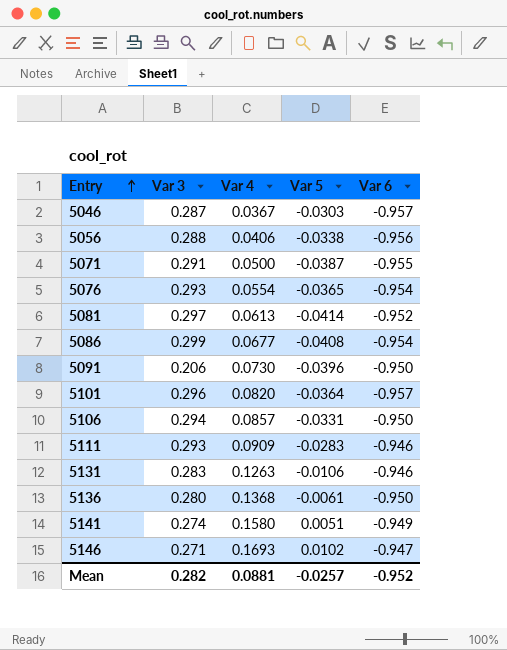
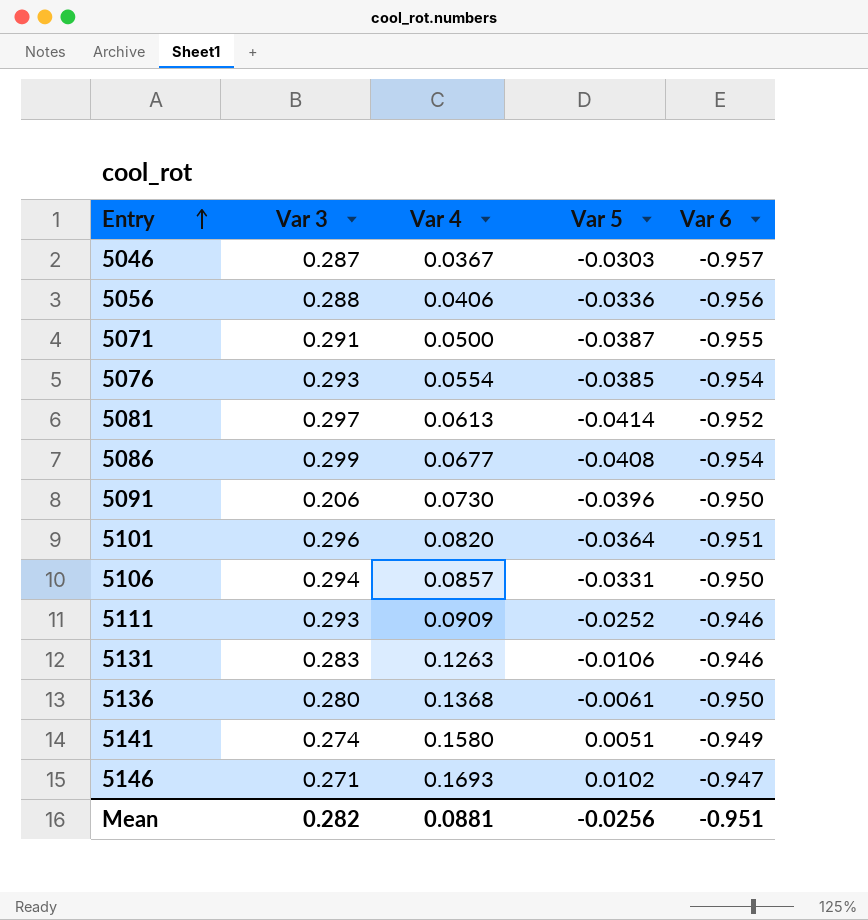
5056 | Var 5: -0.0338 -> -0.0336
5076 | Var 5: -0.0365 -> -0.0385
5101 | Var 6: -0.957 -> -0.951
5111 | Var 5: -0.0283 -> -0.0252
Mean | Var 5: -0.0257 -> -0.0256
Mean | Var 6: -0.952 -> -0.951

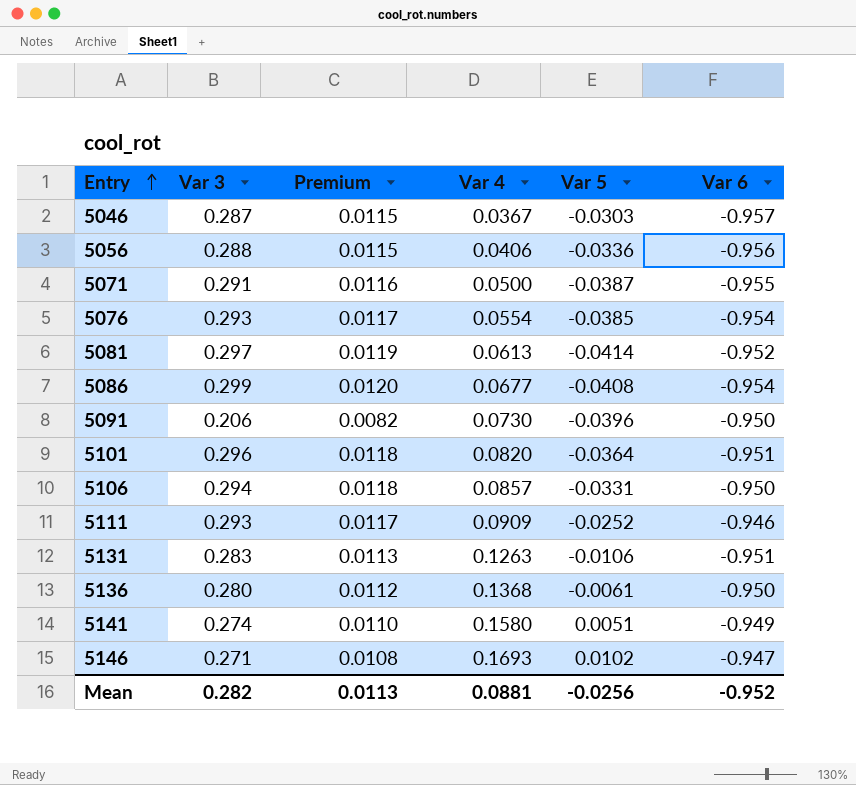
column Premium | formula: none -> [Var 3] * 0.04
5131 | Var 6: -0.946 -> -0.951
Mean | Var 6: -0.951 -> -0.952

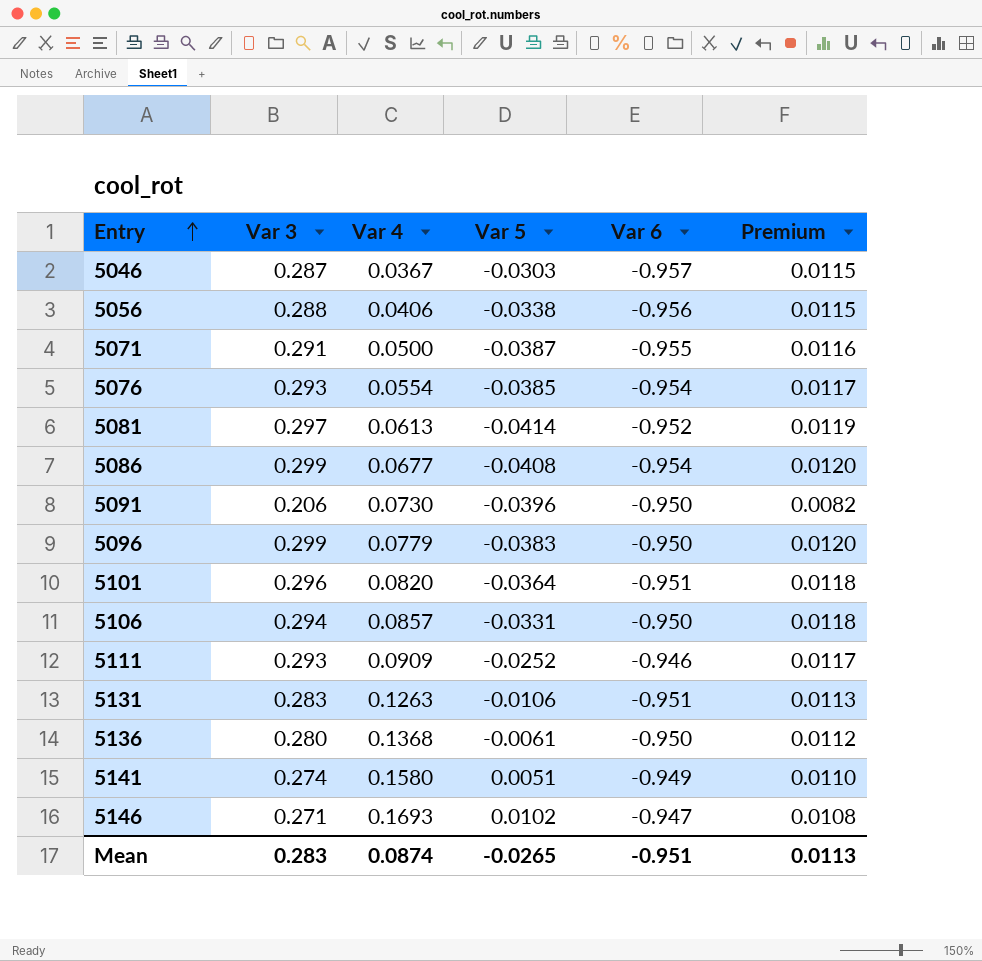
column Premium | position: 3 -> 6
5056 | Var 5: -0.0336 -> -0.0338
row 5096: none -> 0.299 | 0.0779 | -0.0383 | -0.950 | 0.0120
Mean | Var 3: 0.282 -> 0.283
Mean | Var 4: 0.0881 -> 0.0874
Mean | Var 5: -0.0256 -> -0.0265
Mean | Var 6: -0.952 -> -0.951

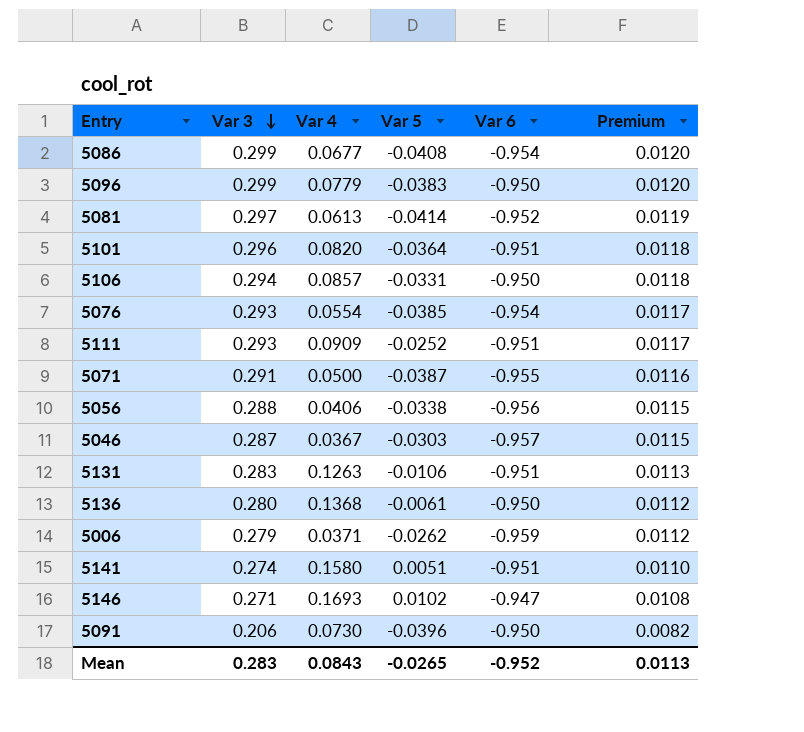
row order: Entry ascending -> Var 3 descending
5111 | Var 6: -0.946 -> -0.951
row 5006: none -> 0.279 | 0.0371 | -0.0262 | -0.959 | 0.0112
5141 | Var 6: -0.949 -> -0.951
Mean | Var 4: 0.0874 -> 0.0843
Mean | Var 6: -0.951 -> -0.952

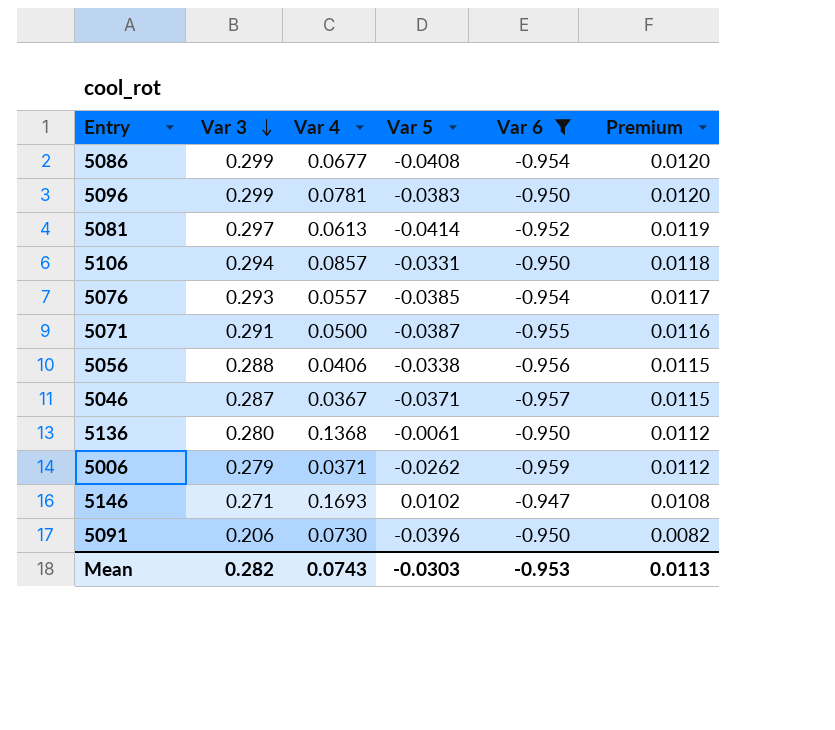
filter: none -> Var 6 != -0.951
5096 | Var 4: 0.0779 -> 0.0781
5076 | Var 4: 0.0554 -> 0.0557
5046 | Var 5: -0.0303 -> -0.0371
Mean | Var 3: 0.283 -> 0.282
Mean | Var 4: 0.0843 -> 0.0743
Mean | Var 5: -0.0265 -> -0.0303
Mean | Var 6: -0.952 -> -0.953

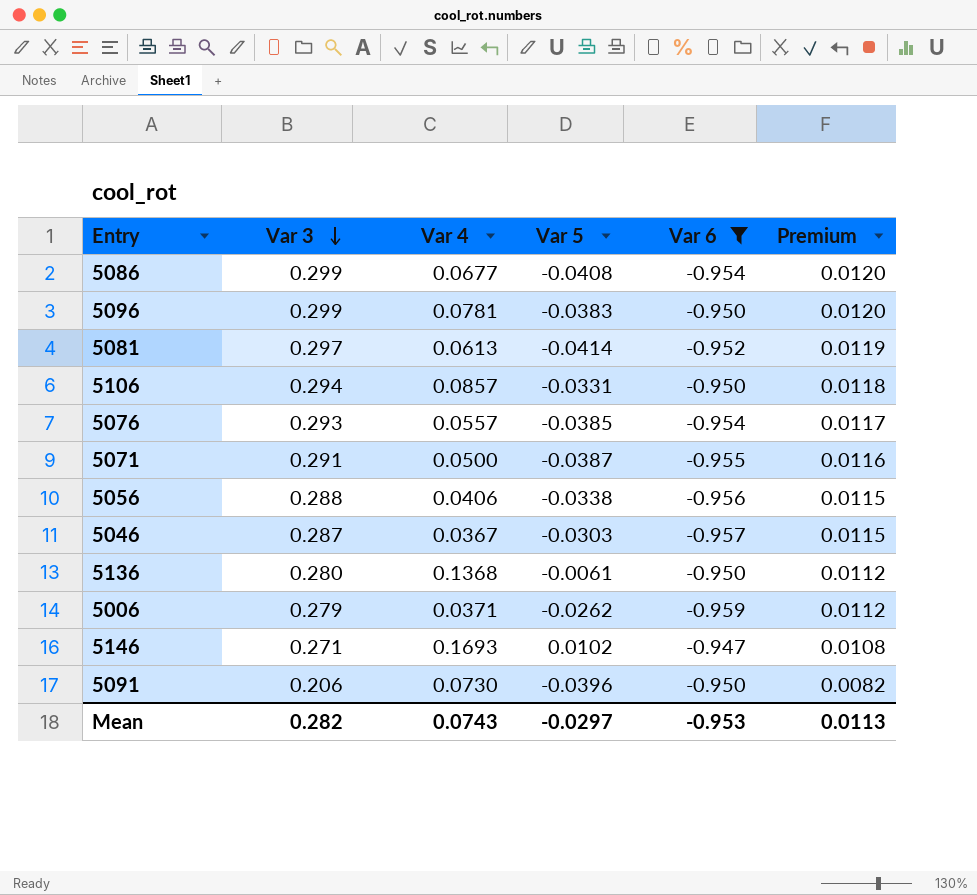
5046 | Var 5: -0.0371 -> -0.0303
Mean | Var 5: -0.0303 -> -0.0297

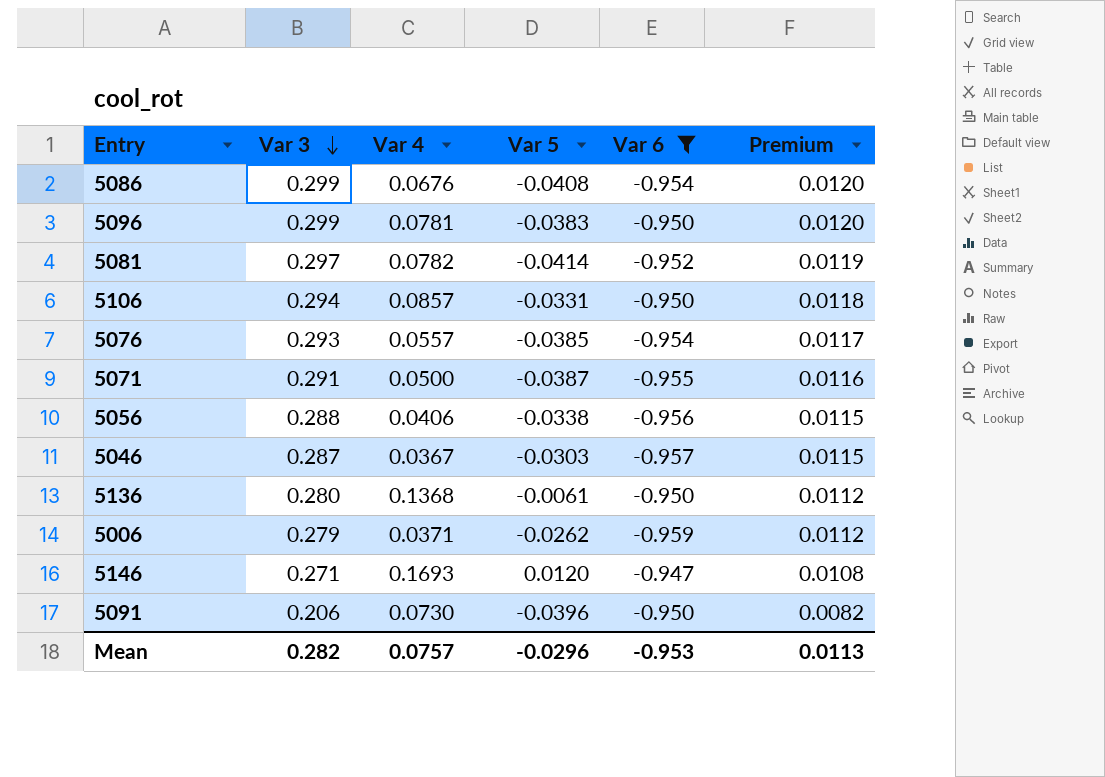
5086 | Var 4: 0.0677 -> 0.0676
5081 | Var 4: 0.0613 -> 0.0782
5146 | Var 5: 0.0102 -> 0.0120
Mean | Var 4: 0.0743 -> 0.0757
Mean | Var 5: -0.0297 -> -0.0296

